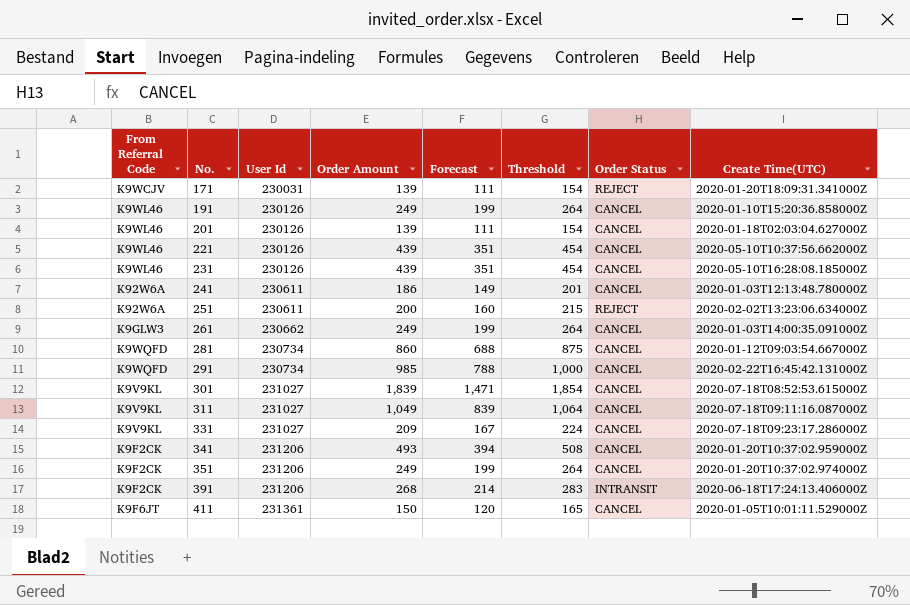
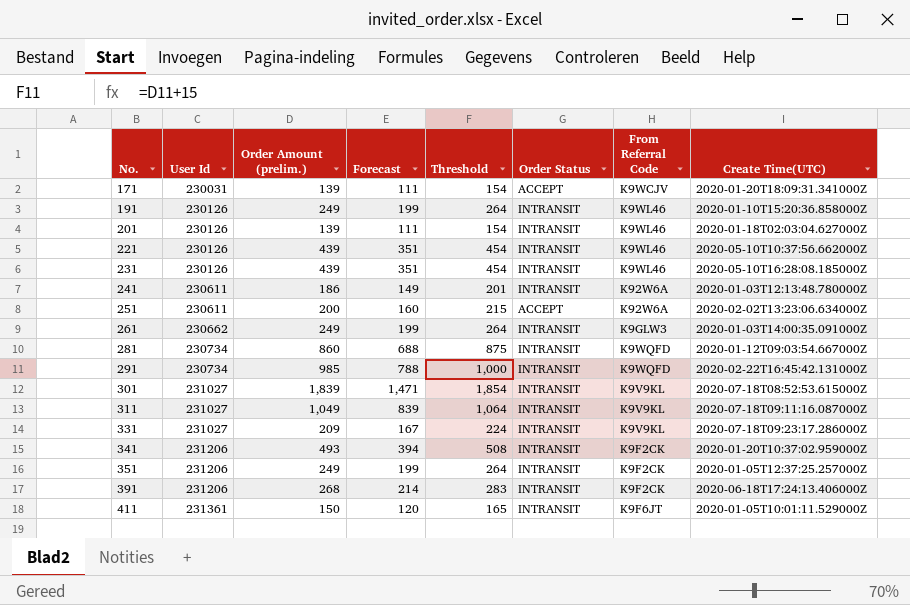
column name: Order Amount -> Order Amount (prelim.)
column From Referral Code | position: 1 -> 7
171 | Order Status: REJECT -> ACCEPT
191 | Order Status: CANCEL -> INTRANSIT
201 | Order Status: CANCEL -> INTRANSIT
221 | Order Status: CANCEL -> INTRANSIT
231 | Order Status: CANCEL -> INTRANSIT
241 | Order Status: CANCEL -> INTRANSIT
251 | Order Status: REJECT -> ACCEPT
261 | Order Status: CANCEL -> INTRANSIT
281 | Order Status: CANCEL -> INTRANSIT
291 | Order Status: CANCEL -> INTRANSIT
301 | Order Status: CANCEL -> INTRANSIT
311 | Order Status: CANCEL -> INTRANSIT
331 | Order Status: CANCEL -> INTRANSIT
341 | Order Status: CANCEL -> INTRANSIT
351 | Order Status: CANCEL -> INTRANSIT
351 | Create Time(UTC): 2020-01-20T10:37:02.974000Z -> 2020-01-05T12:37:25.257000Z
411 | Order Status: CANCEL -> INTRANSIT

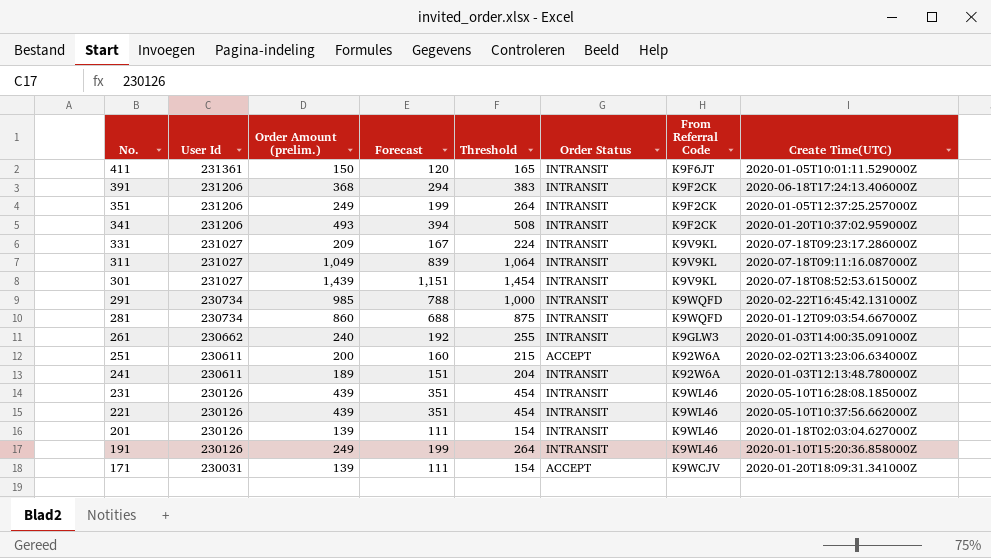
row order: No. ascending -> No. descending
391 | Order Amount (prelim.): 268 -> 368
391 | Forecast: 214 -> 294
391 | Threshold: 283 -> 383
301 | Order Amount (prelim.): 1,839 -> 1,439
301 | Forecast: 1,471 -> 1,151
301 | Threshold: 1,854 -> 1,454
261 | Order Amount (prelim.): 249 -> 240
261 | Forecast: 199 -> 192
261 | Threshold: 264 -> 255
241 | Order Amount (prelim.): 186 -> 189
241 | Forecast: 149 -> 151
241 | Threshold: 201 -> 204

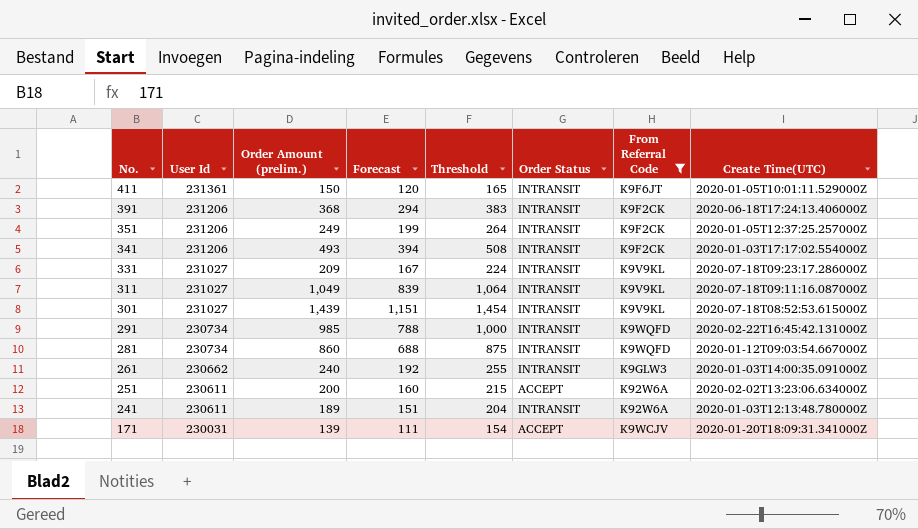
filter: none -> From Referral Code != K9WL46
341 | Create Time(UTC): 2020-01-20T10:37:02.959000Z -> 2020-01-03T17:17:02.554000Z

